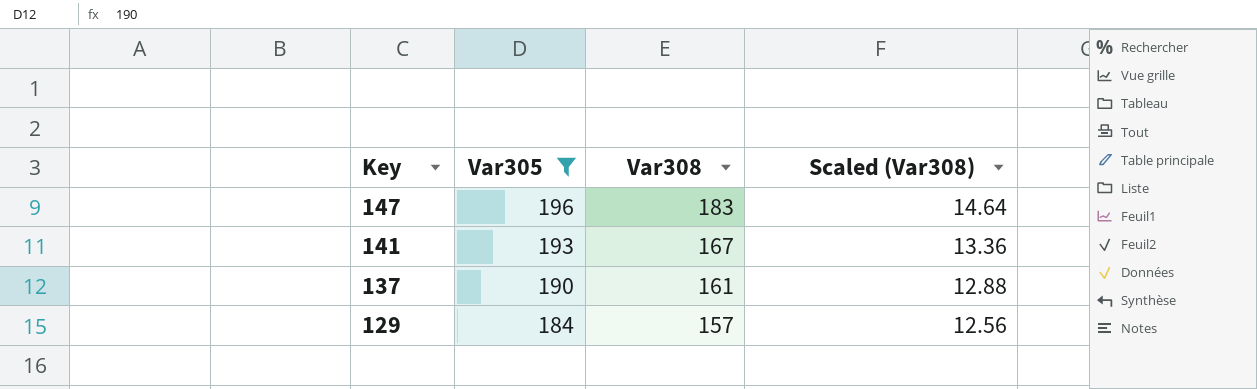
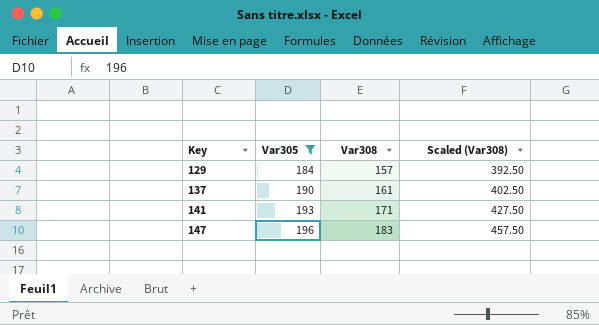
row order: Key descending -> Key ascending
column Scaled (Var308) | formula: [Var308] * 0.08 -> [Var308] * 2.5
141 | Var308: 167 -> 171

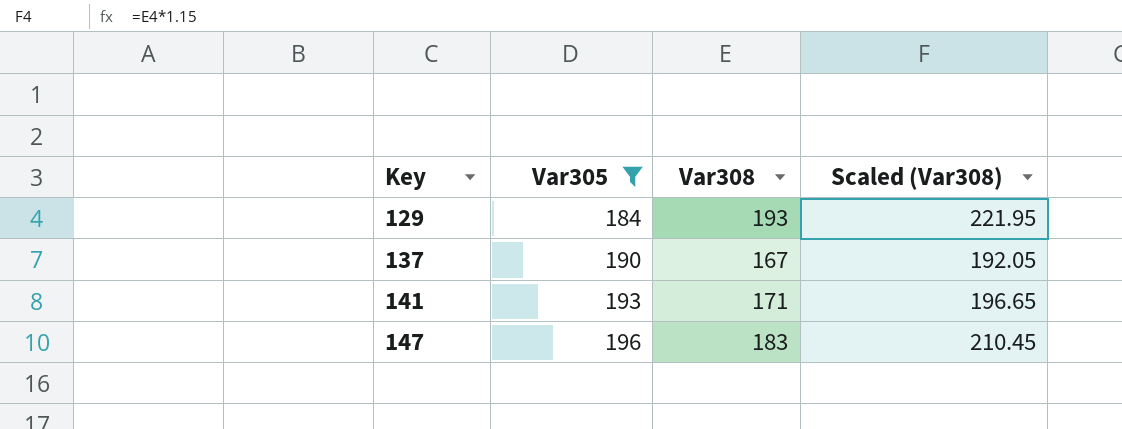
column Scaled (Var308) | formula: [Var308] * 2.5 -> [Var308] * 1.15
129 | Var308: 157 -> 193
137 | Var308: 161 -> 167

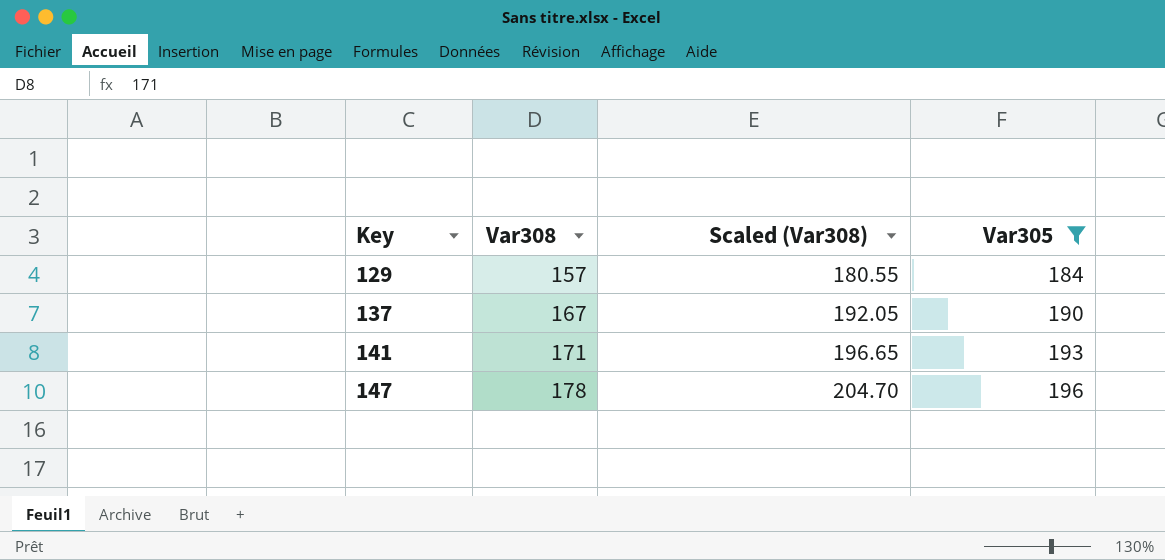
column Var305 | position: 2 -> 4
129 | Var308: 193 -> 157
129 | Scaled (Var308): 221.95 -> 180.55
147 | Var308: 183 -> 178
147 | Scaled (Var308): 210.45 -> 204.70

